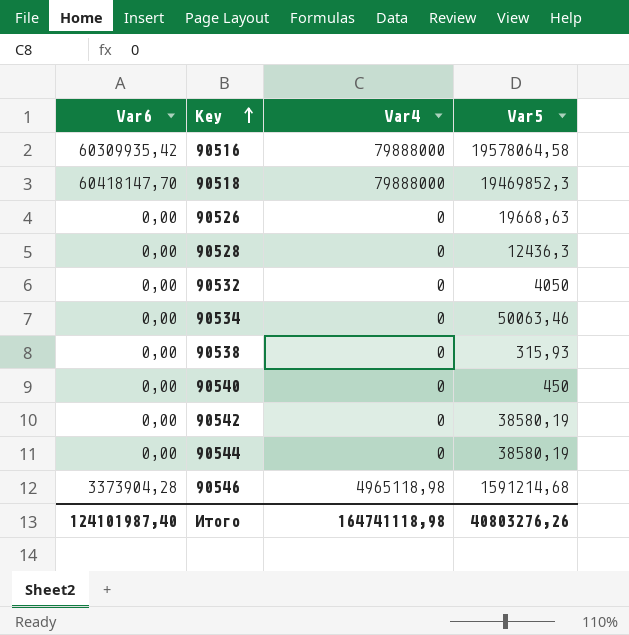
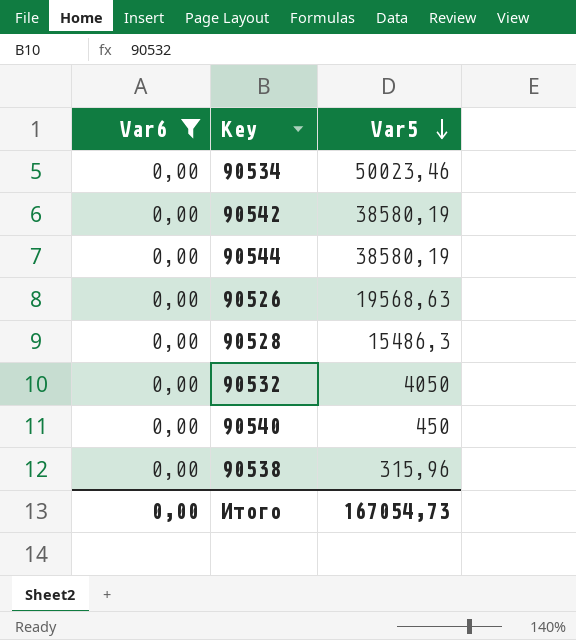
filter: none -> Var6 = 0,00
row order: Key ascending -> Var5 descending
column Var4 | position: 3 -> none
90534 | Var5: 50063,46 -> 50023,46
90526 | Var5: 19668,63 -> 19568,63
90528 | Var5: 12436,3 -> 15486,3
90538 | Var5: 315,93 -> 315,96
Итого | Var6: 124101987,40 -> 0,00
Итого | Var5: 40803276,26 -> 167054,73

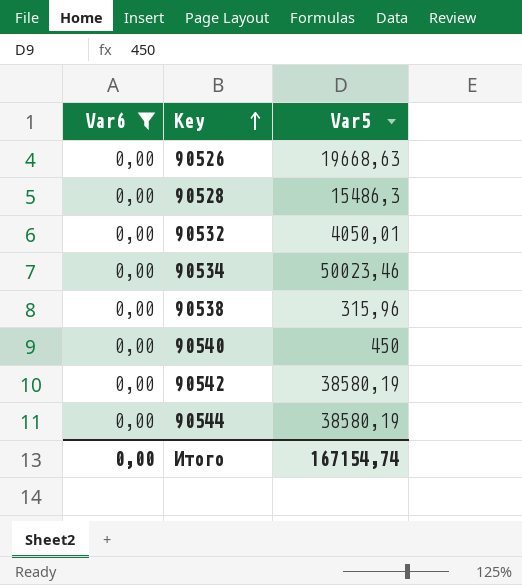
row order: Var5 descending -> Key ascending
90526 | Var5: 19568,63 -> 19668,63
90532 | Var5: 4050 -> 4050,01
Итого | Var5: 167054,73 -> 167154,74

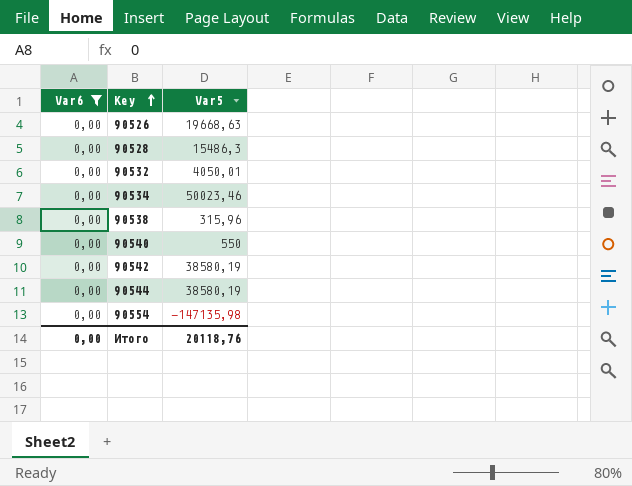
90540 | Var5: 450 -> 550
row 90554: none -> 0,00 | -147135,98
Итого | Var5: 167154,74 -> 20118,76

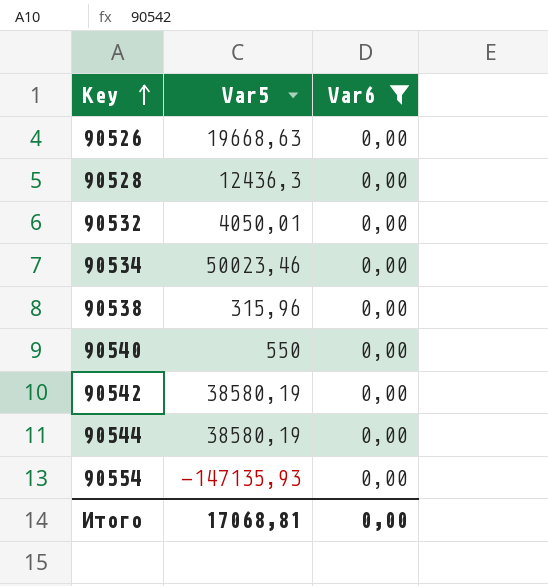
column Var6 | position: 1 -> 3
90528 | Var5: 15486,3 -> 12436,3
90554 | Var5: -147135,98 -> -147135,93
Итого | Var5: 20118,76 -> 17068,81

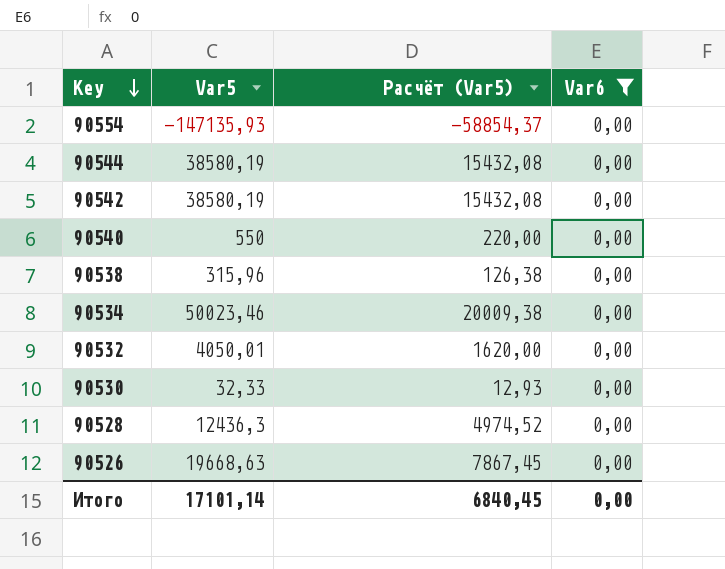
row order: Key ascending -> Key descending
column Расчёт (Var5) | formula: none -> [Var5] * 0,4
row 90530: none -> 32,33 | 12,93 | 0,00
Итого | Var5: 17068,81 -> 17101,14

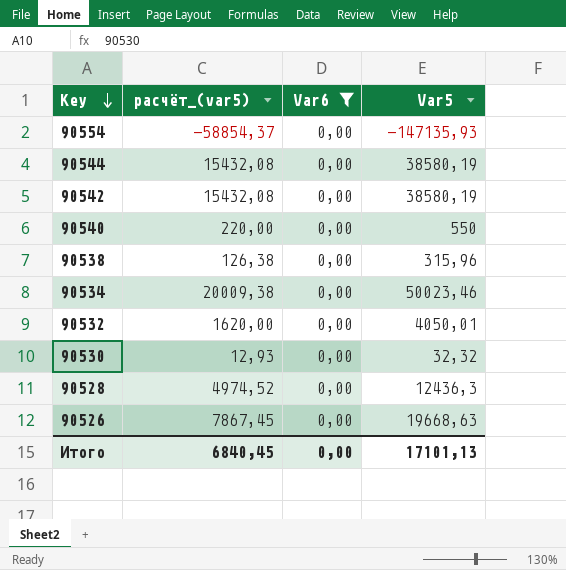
column name: Расчёт (Var5) -> расчёт_(var5)
column Var5 | position: 2 -> 4
90530 | Var5: 32,33 -> 32,32
Итого | Var5: 17101,14 -> 17101,13

